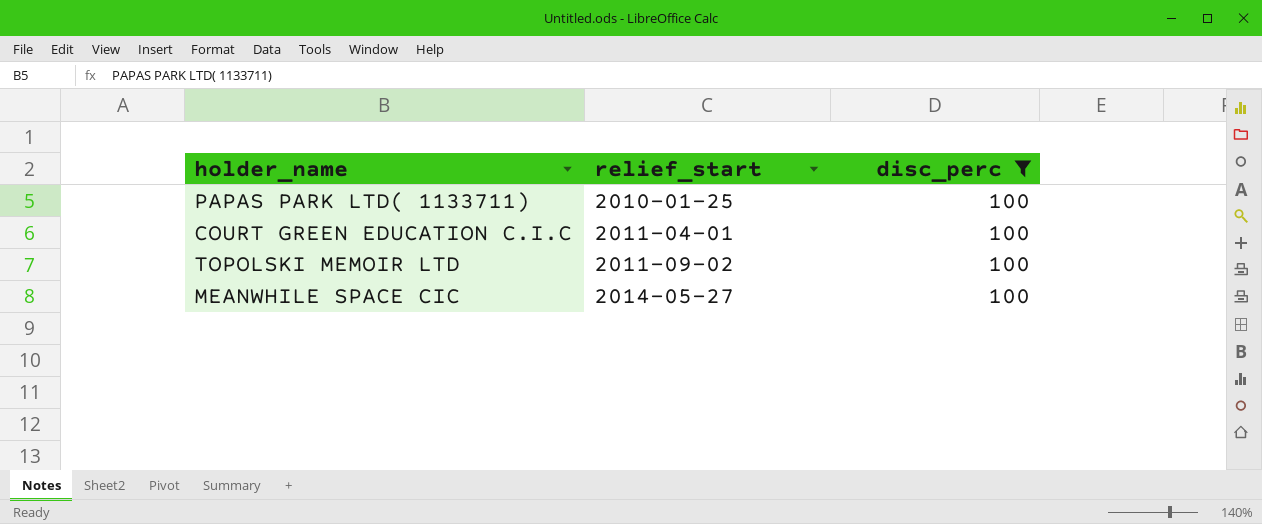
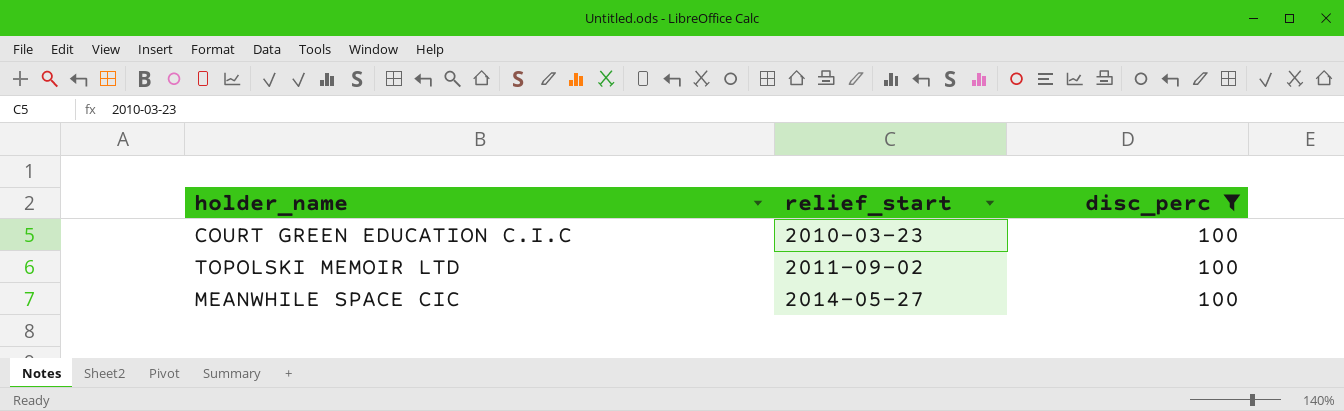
row PAPAS PARK LTD( 1133711): 2010-01-25 | 100 -> none
COURT GREEN EDUCATION C.I.C | relief_start: 2011-04-01 -> 2010-03-23

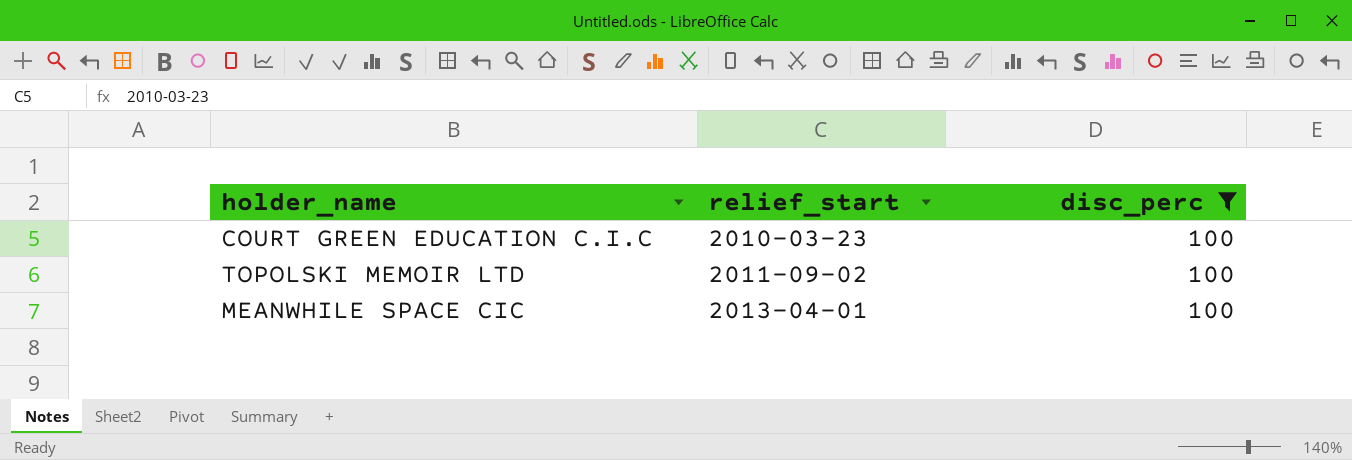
MEANWHILE SPACE CIC | relief_start: 2014-05-27 -> 2013-04-01

